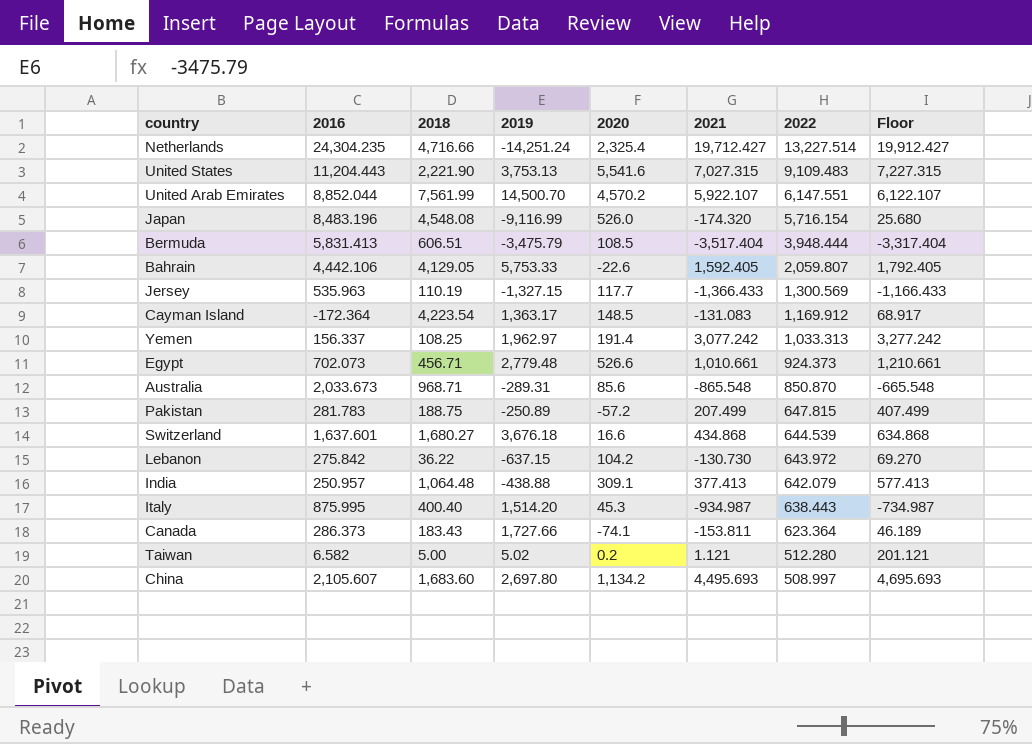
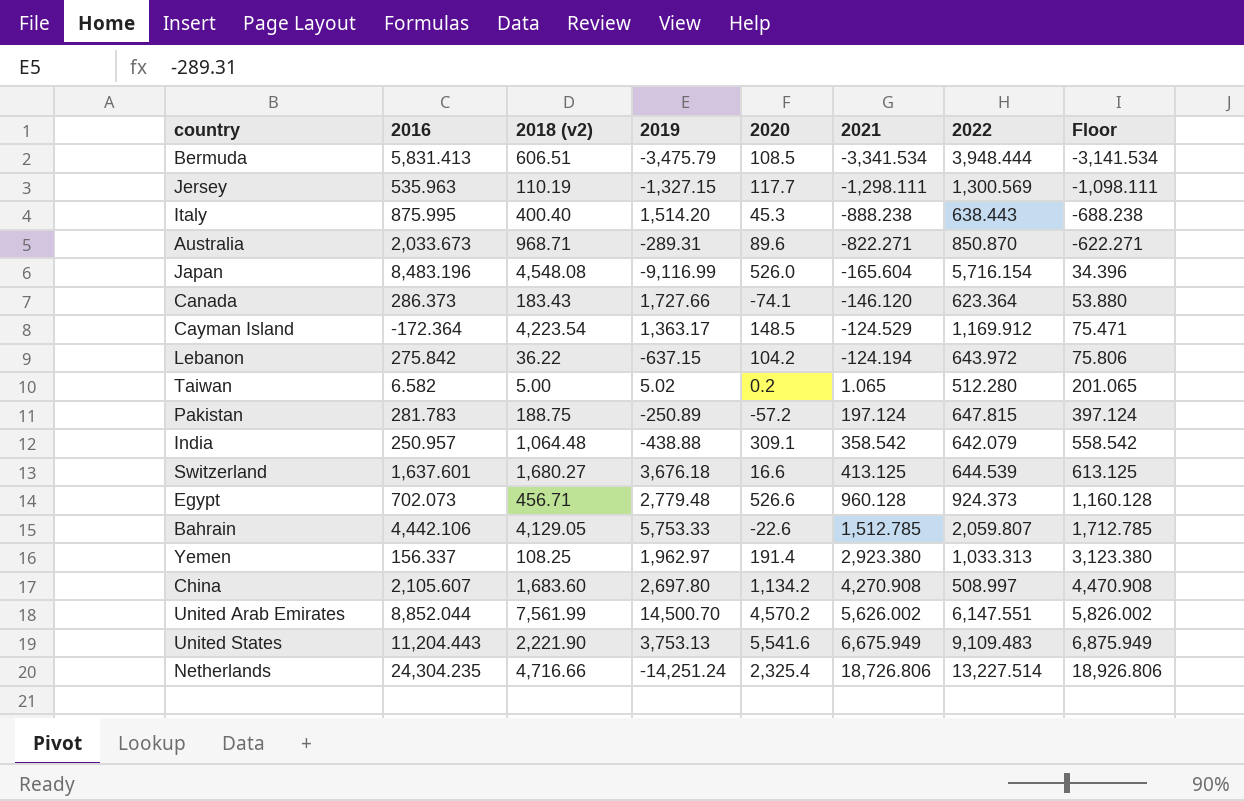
row order: 2022 descending -> 2021 ascending
column name: 2018 -> 2018 (v2)
Bermuda | 2021: -3,517.404 -> -3,341.534
Bermuda | Floor: -3,317.404 -> -3,141.534
Jersey | 2021: -1,366.433 -> -1,298.111
Jersey | Floor: -1,166.433 -> -1,098.111
Italy | 2021: -934.987 -> -888.238
Italy | Floor: -734.987 -> -688.238
Australia | 2020: 85.6 -> 89.6
Australia | 2021: -865.548 -> -822.271
Australia | Floor: -665.548 -> -622.271
Japan | 2021: -174.320 -> -165.604
Japan | Floor: 25.680 -> 34.396
Canada | 2021: -153.811 -> -146.120
Canada | Floor: 46.189 -> 53.880
Cayman Island | 2021: -131.083 -> -124.529
Cayman Island | Floor: 68.917 -> 75.471
Lebanon | 2021: -130.730 -> -124.194
Lebanon | Floor: 69.270 -> 75.806
Taiwan | 2021: 1.121 -> 1.065
Taiwan | Floor: 201.121 -> 201.065
Pakistan | 2021: 207.499 -> 197.124
Pakistan | Floor: 407.499 -> 397.124
India | 2021: 377.413 -> 358.542
India | Floor: 577.413 -> 558.542
Switzerland | 2021: 434.868 -> 413.125
Switzerland | Floor: 634.868 -> 613.125
Egypt | 2021: 1,010.661 -> 960.128
Egypt | Floor: 1,210.661 -> 1,160.128
Bahrain | 2021: 1,592.405 -> 1,512.785
Bahrain | Floor: 1,792.405 -> 1,712.785
Yemen | 2021: 3,077.242 -> 2,923.380
Yemen | Floor: 3,277.242 -> 3,123.380
China | 2021: 4,495.693 -> 4,270.908
China | Floor: 4,695.693 -> 4,470.908
United Arab Emirates | 2021: 5,922.107 -> 5,626.002
United Arab Emirates | Floor: 6,122.107 -> 5,826.002
United States | 2021: 7,027.315 -> 6,675.949
United States | Floor: 7,227.315 -> 6,875.949
Netherlands | 2021: 19,712.427 -> 18,726.806
Netherlands | Floor: 19,912.427 -> 18,926.806

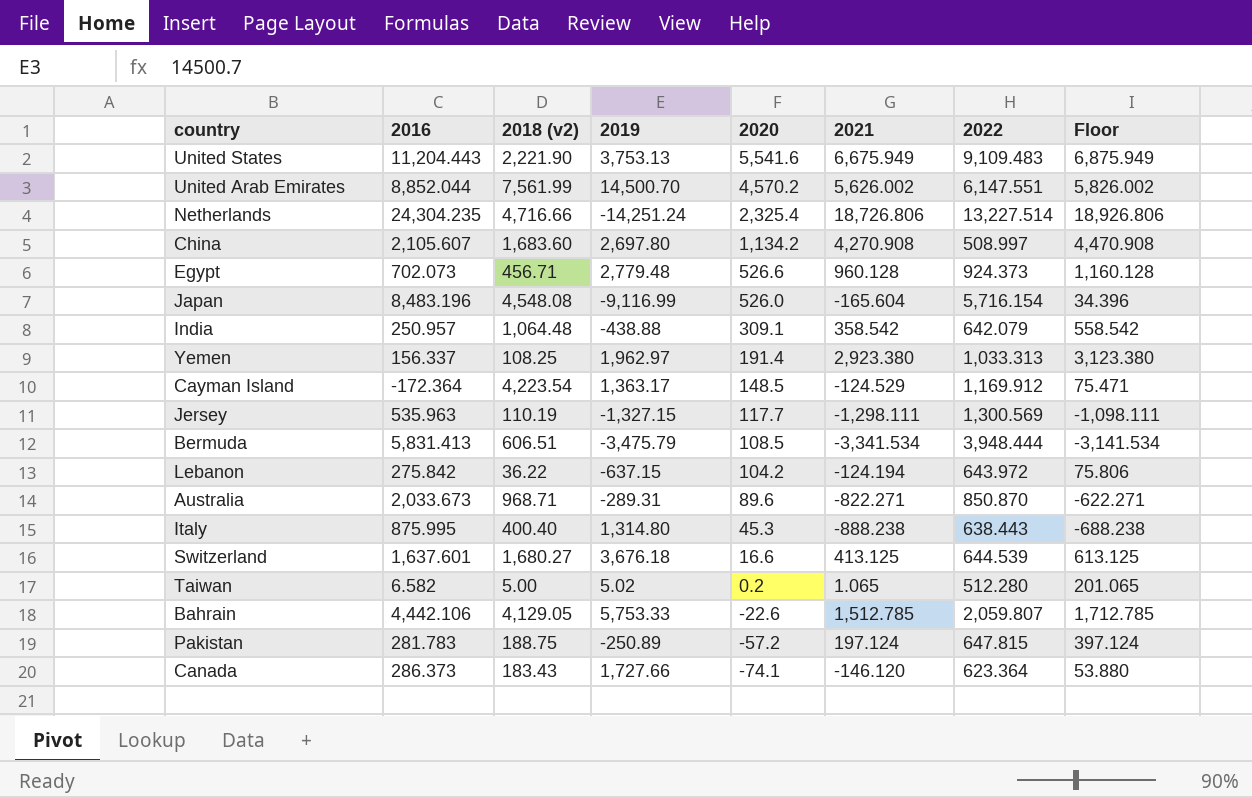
row order: 2021 ascending -> 2020 descending
Italy | 2019: 1,514.20 -> 1,314.80

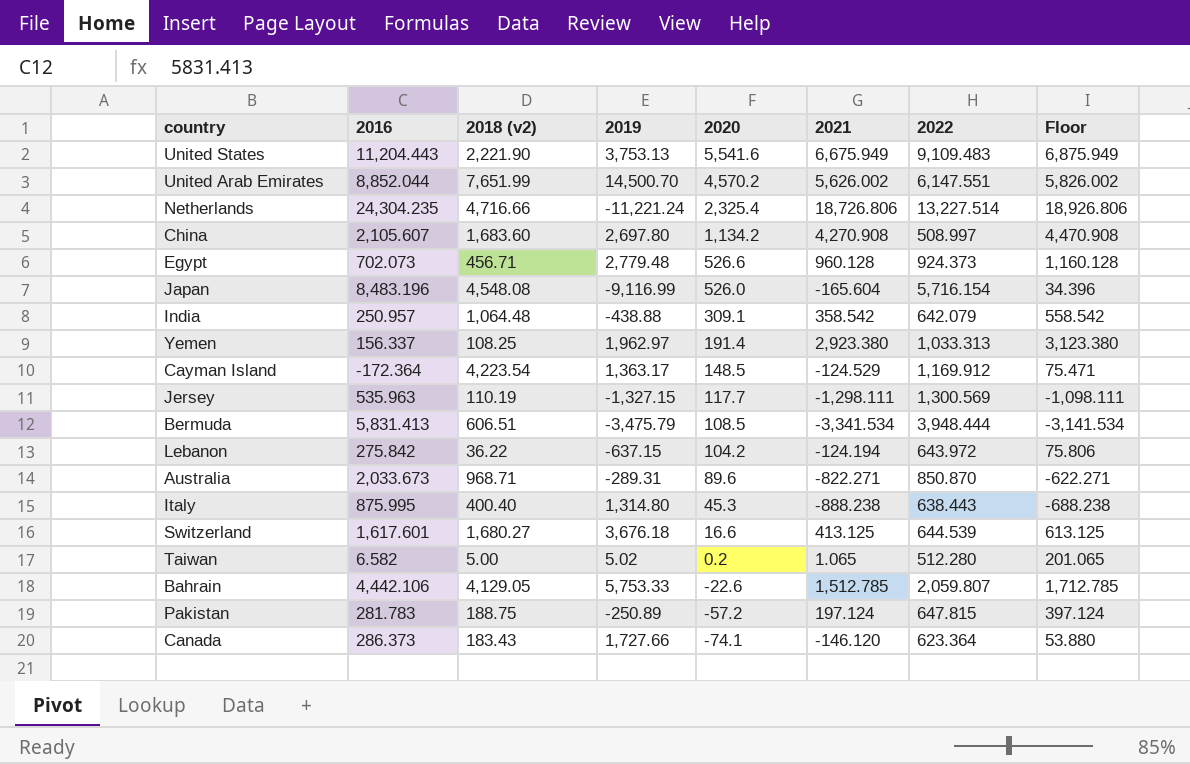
United Arab Emirates | 2018 (v2): 7,561.99 -> 7,651.99
Netherlands | 2019: -14,251.24 -> -11,221.24
Switzerland | 2016: 1,637.601 -> 1,617.601

